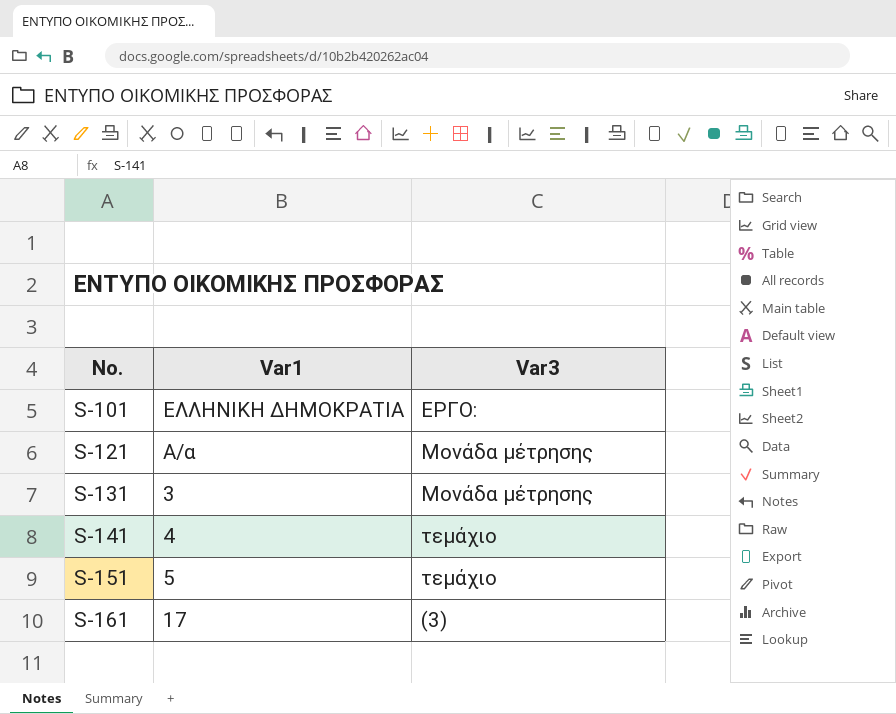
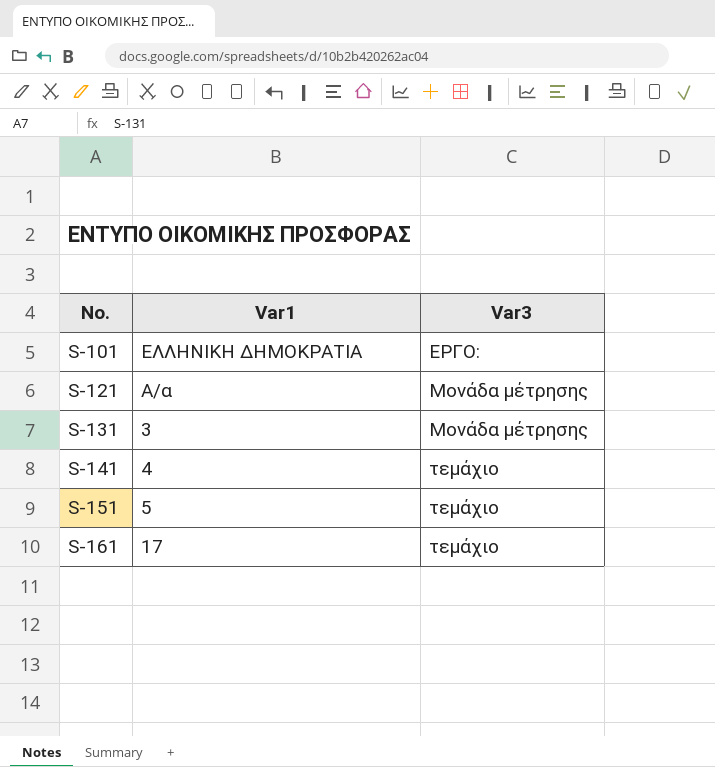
S-161 | Var3: (3) -> τεμάχιο

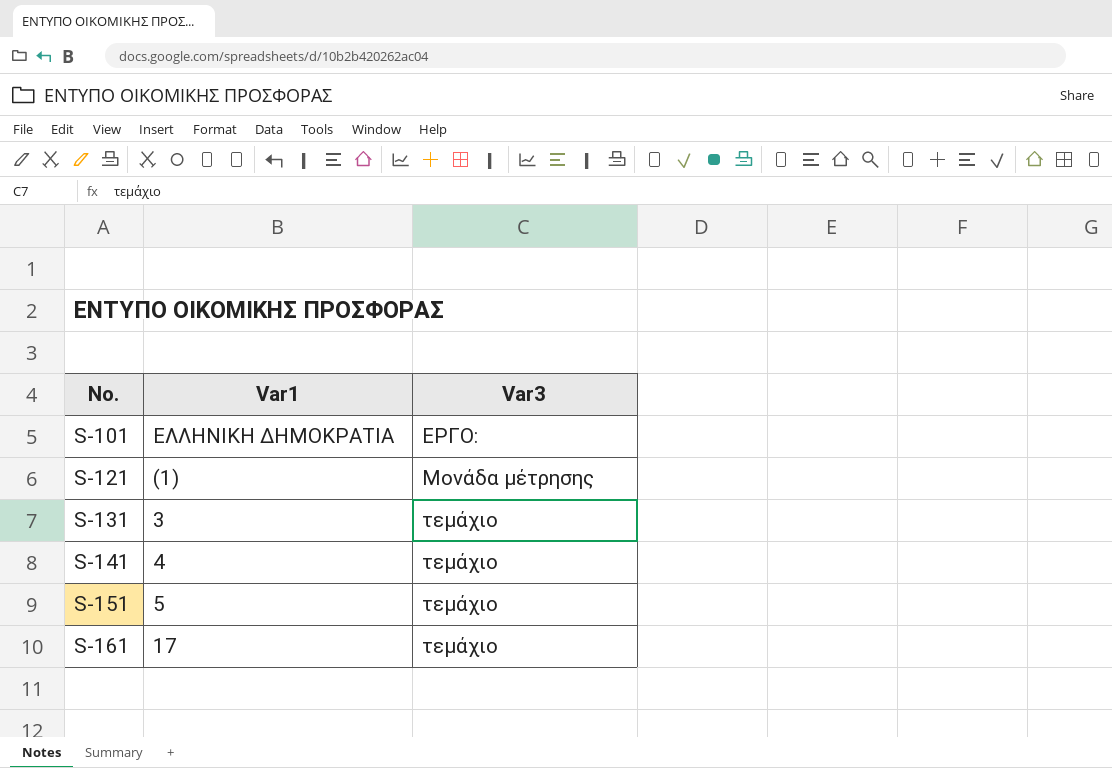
S-121 | Var1: A/α -> (1)
S-131 | Var3: Μονάδα μέτρησης -> τεμάχιο

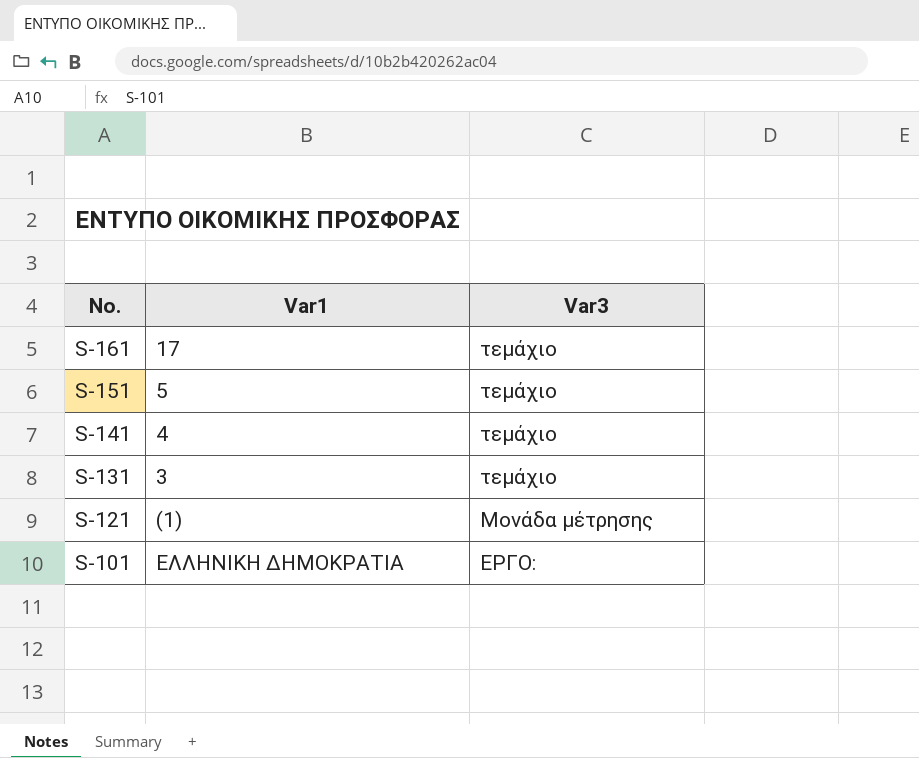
row order: No. ascending -> No. descending

